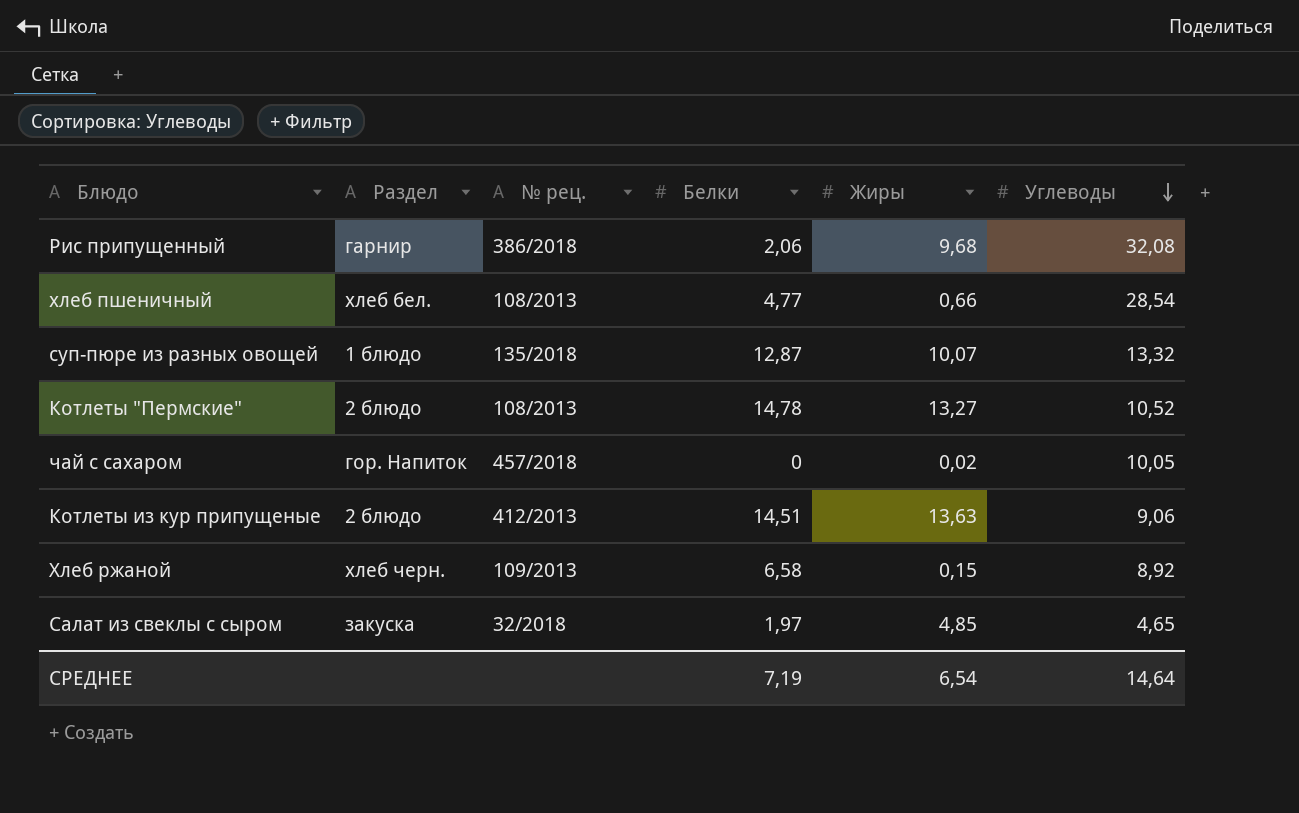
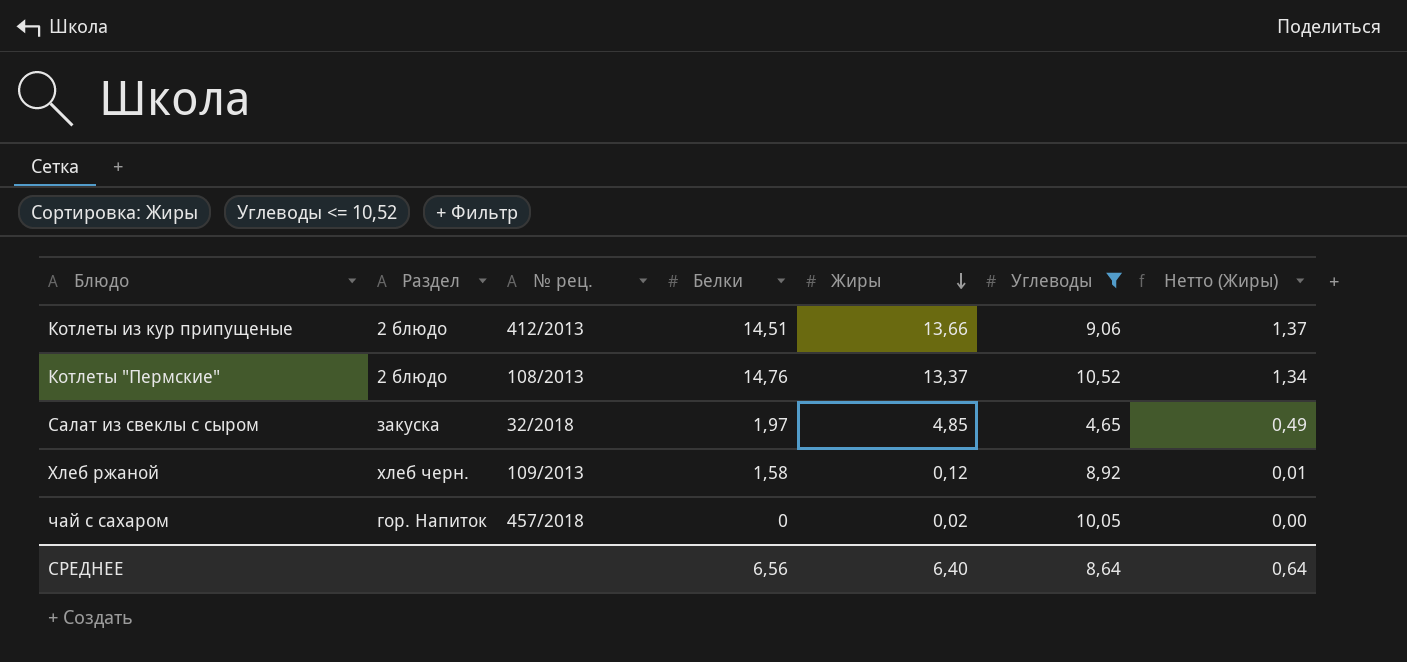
filter: none -> Углеводы <= 10,52
row order: Углеводы descending -> Жиры descending
column Нетто (Жиры) | formula: none -> [Жиры] * 0,1
Котлеты из кур припущеные | Жиры: 13,63 -> 13,66
Котлеты "Пермские" | Белки: 14,78 -> 14,76
Котлеты "Пермские" | Жиры: 13,27 -> 13,37
Хлеб ржаной | Белки: 6,58 -> 1,58
Хлеб ржаной | Жиры: 0,15 -> 0,12
СРЕДНЕЕ | Белки: 7,19 -> 6,56
СРЕДНЕЕ | Жиры: 6,54 -> 6,40
СРЕДНЕЕ | Углеводы: 14,64 -> 8,64

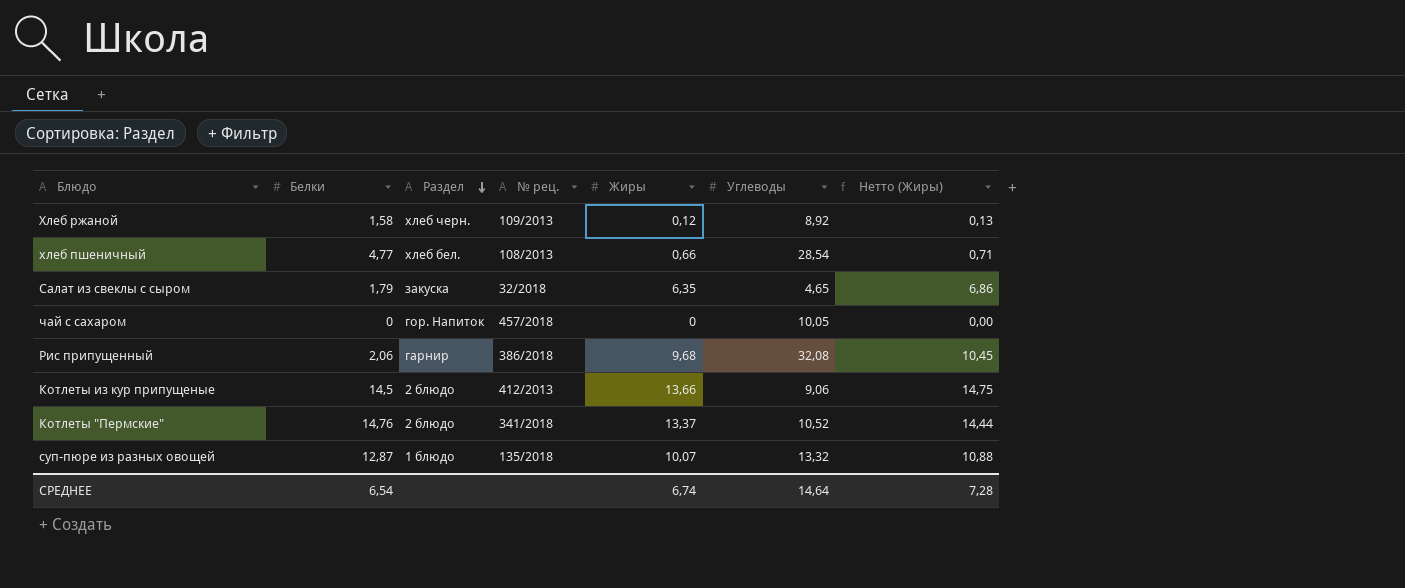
filter: Углеводы <= 10,52 -> none
row order: Жиры descending -> Раздел descending
column Белки | position: 4 -> 2
column Нетто (Жиры) | formula: [Жиры] * 0,1 -> [Жиры] * 1,08
Салат из свеклы с сыром | Белки: 1,97 -> 1,79
Салат из свеклы с сыром | Жиры: 4,85 -> 6,35
чай с сахаром | Жиры: 0,02 -> 0
Котлеты из кур припущеные | Белки: 14,51 -> 14,5
Котлеты "Пермские" | № рец.: 108/2013 -> 341/2018
СРЕДНЕЕ | Белки: 6,56 -> 6,54
СРЕДНЕЕ | Жиры: 6,40 -> 6,74
СРЕДНЕЕ | Углеводы: 8,64 -> 14,64
СРЕДНЕЕ | Нетто (Жиры): 0,64 -> 7,28

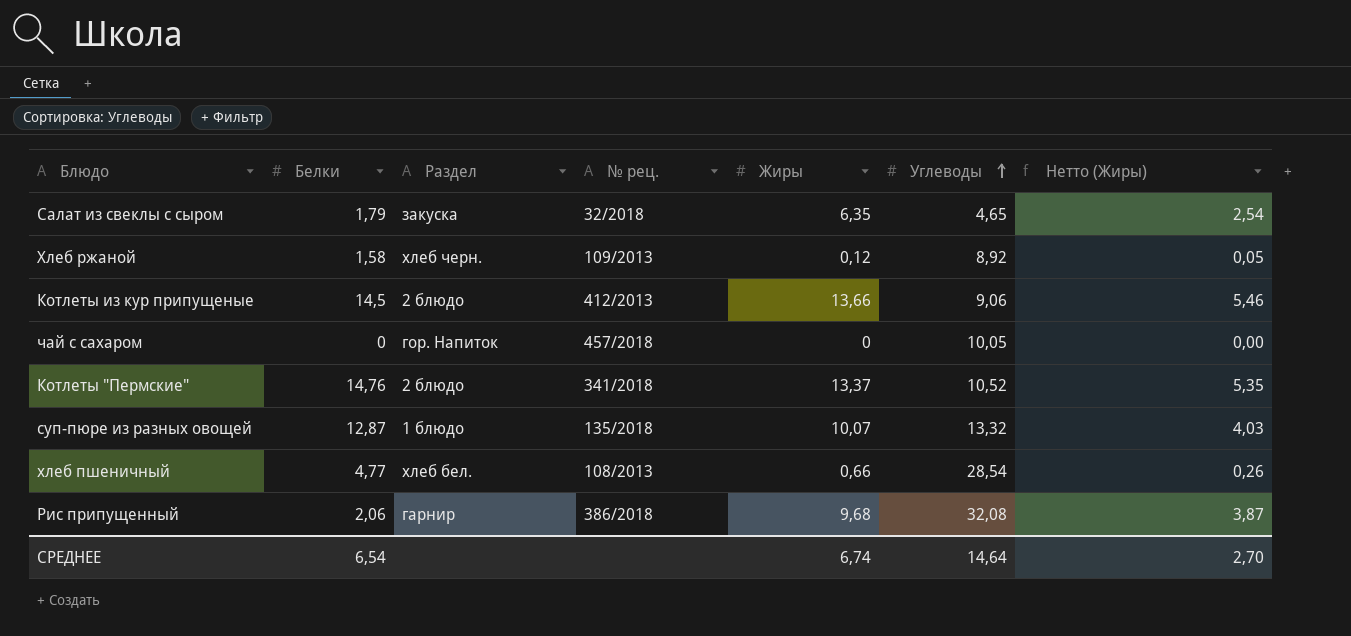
row order: Раздел descending -> Углеводы ascending
column Нетто (Жиры) | formula: [Жиры] * 1,08 -> [Жиры] * 0,4
СРЕДНЕЕ | Нетто (Жиры): 7,28 -> 2,70

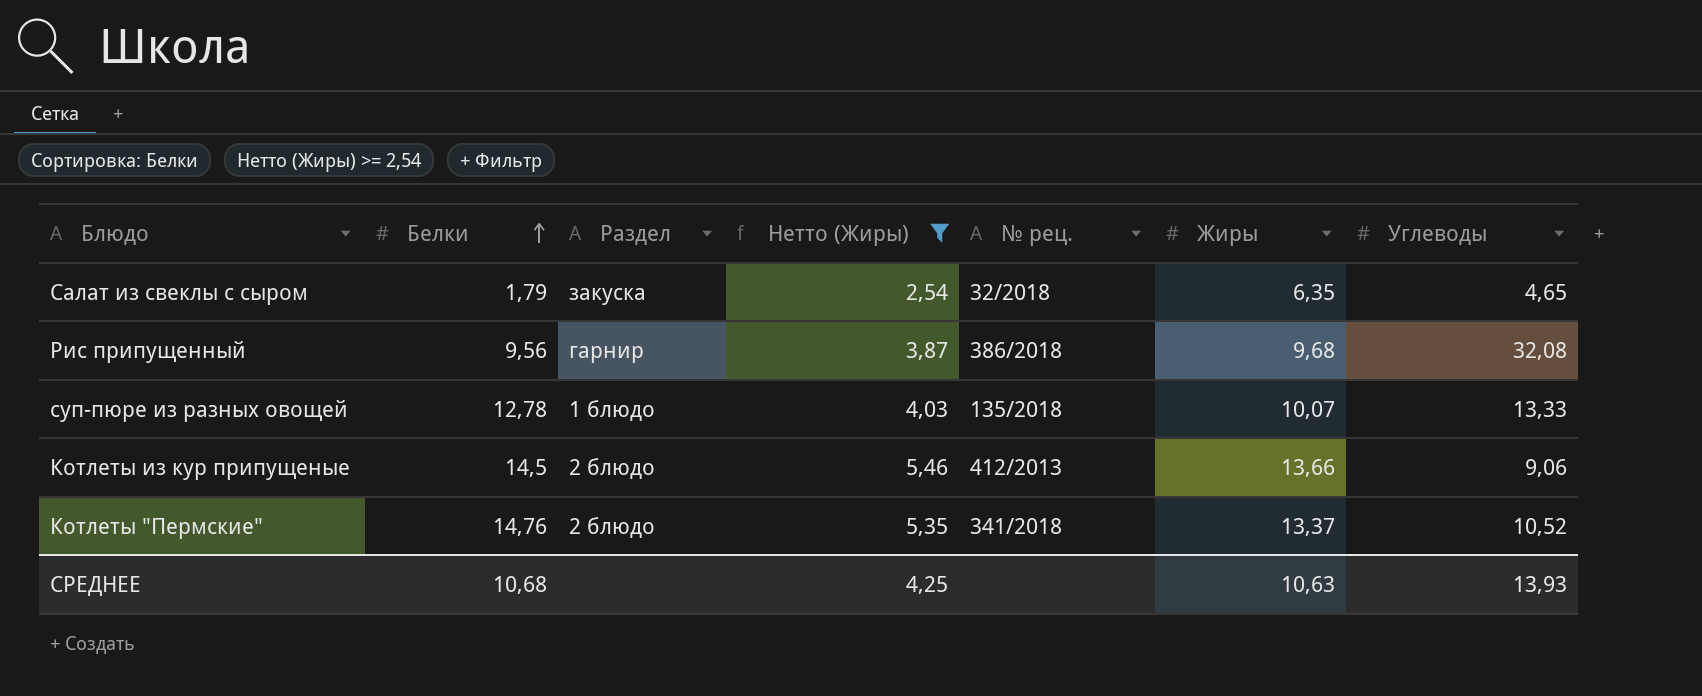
filter: none -> Нетто (Жиры) >= 2,54
row order: Углеводы ascending -> Белки ascending
column Нетто (Жиры) | position: 7 -> 4
Рис припущенный | Белки: 2,06 -> 9,56
суп-пюре из разных овощей | Белки: 12,87 -> 12,78
суп-пюре из разных овощей | Углеводы: 13,32 -> 13,33
СРЕДНЕЕ | Белки: 6,54 -> 10,68
СРЕДНЕЕ | Нетто (Жиры): 2,70 -> 4,25
СРЕДНЕЕ | Жиры: 6,74 -> 10,63
СРЕДНЕЕ | Углеводы: 14,64 -> 13,93

